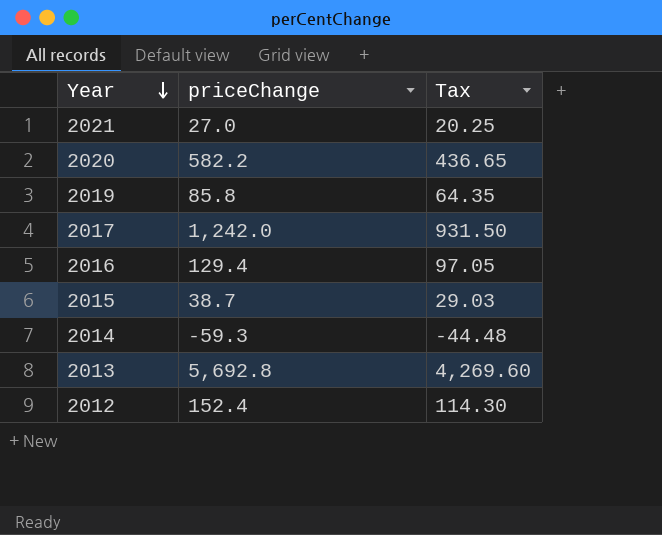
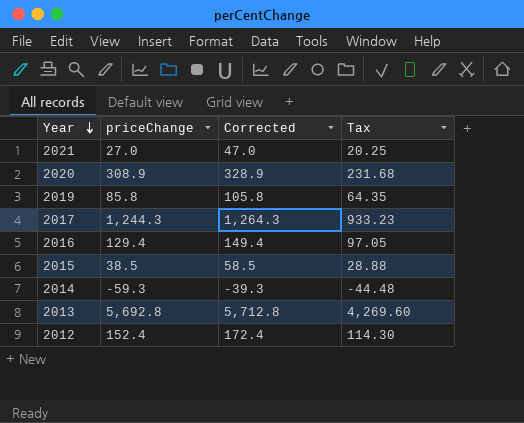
column Corrected | formula: none -> [priceChange] + 20
2020 | priceChange: 582.2 -> 308.9
2020 | Tax: 436.65 -> 231.68
2017 | priceChange: 1,242.0 -> 1,244.3
2017 | Tax: 931.50 -> 933.23
2015 | priceChange: 38.7 -> 38.5
2015 | Tax: 29.03 -> 28.88

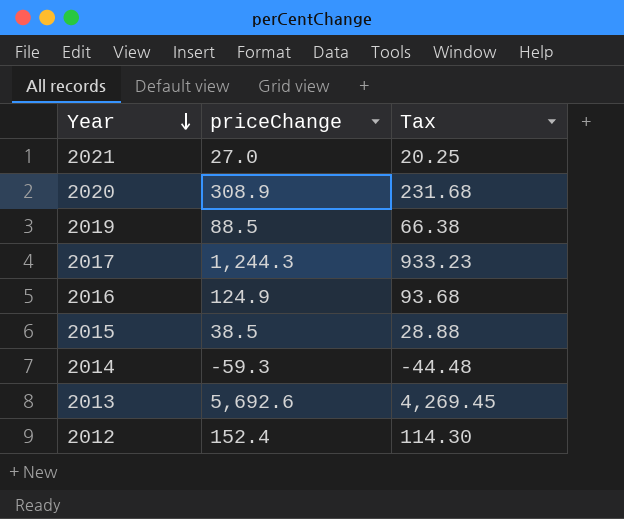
column Corrected | formula: [priceChange] + 20 -> none
2019 | priceChange: 85.8 -> 88.5
2019 | Tax: 64.35 -> 66.38
2016 | priceChange: 129.4 -> 124.9
2016 | Tax: 97.05 -> 93.68
2013 | priceChange: 5,692.8 -> 5,692.6
2013 | Tax: 4,269.60 -> 4,269.45

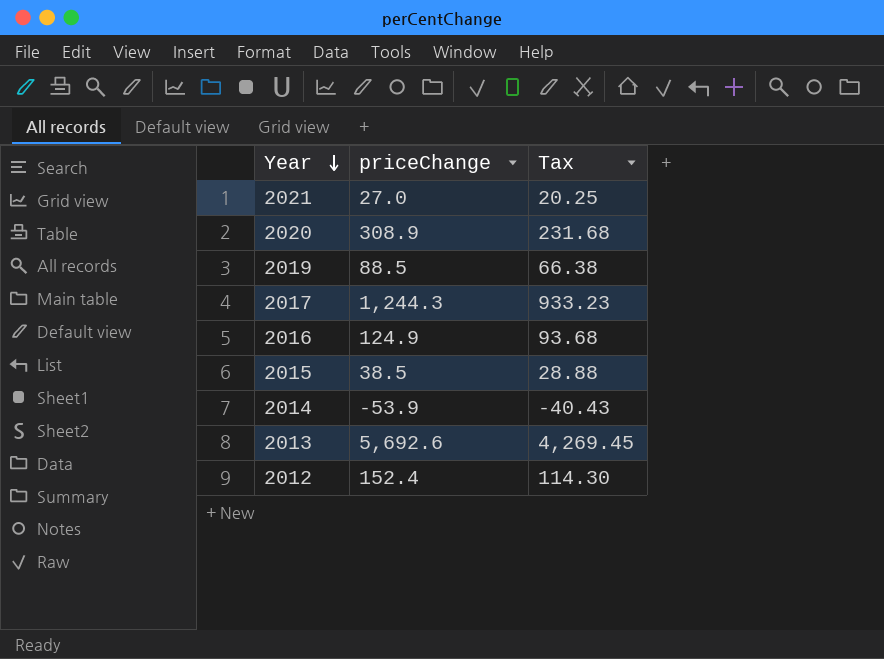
2014 | priceChange: -59.3 -> -53.9
2014 | Tax: -44.48 -> -40.43

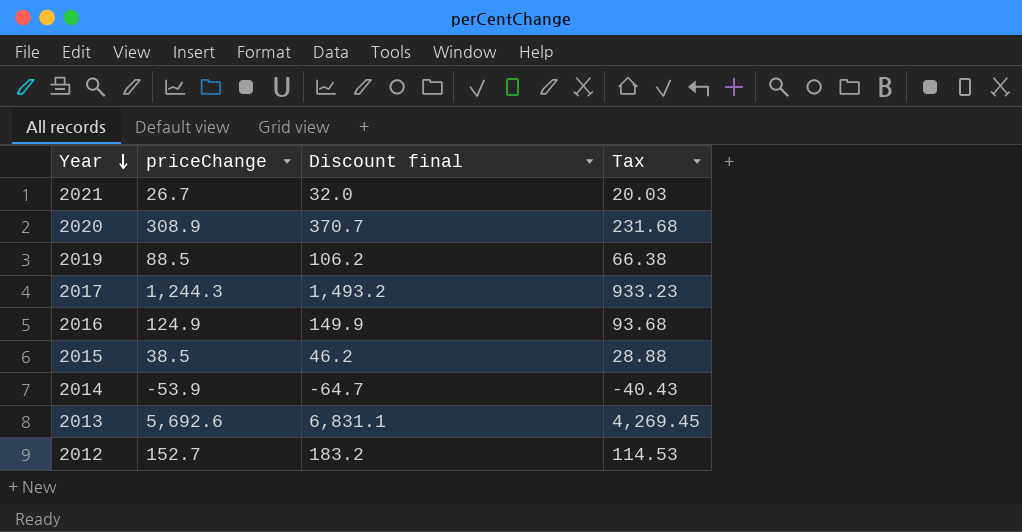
column Discount final | formula: none -> [priceChange] * 1.2
2021 | priceChange: 27.0 -> 26.7
2021 | Tax: 20.25 -> 20.03
2012 | priceChange: 152.4 -> 152.7
2012 | Tax: 114.30 -> 114.53

